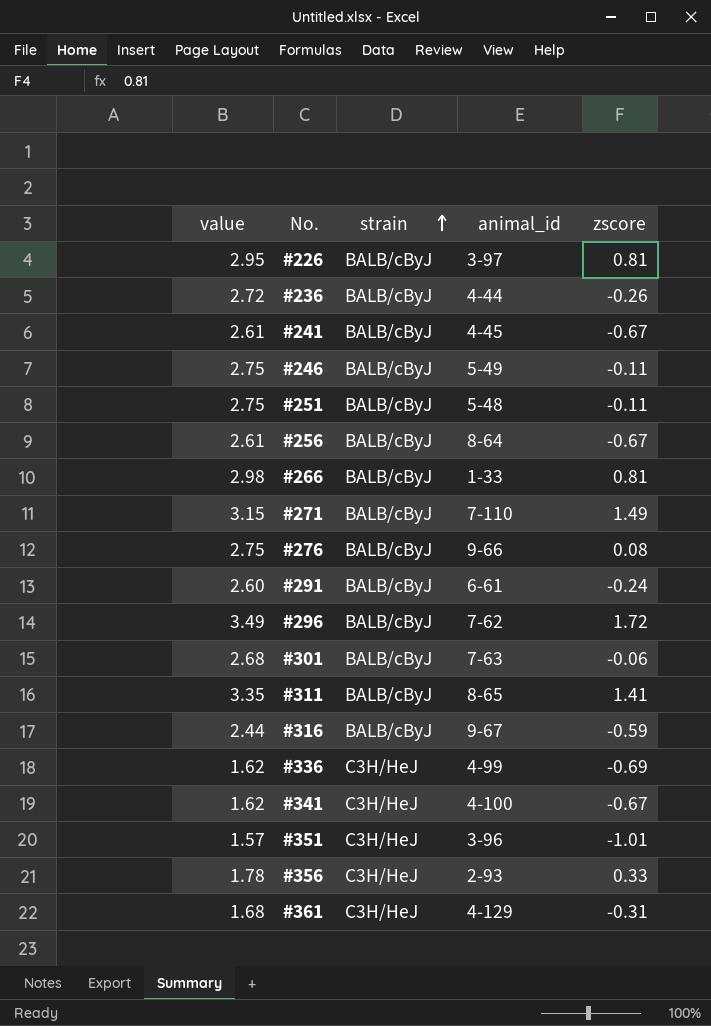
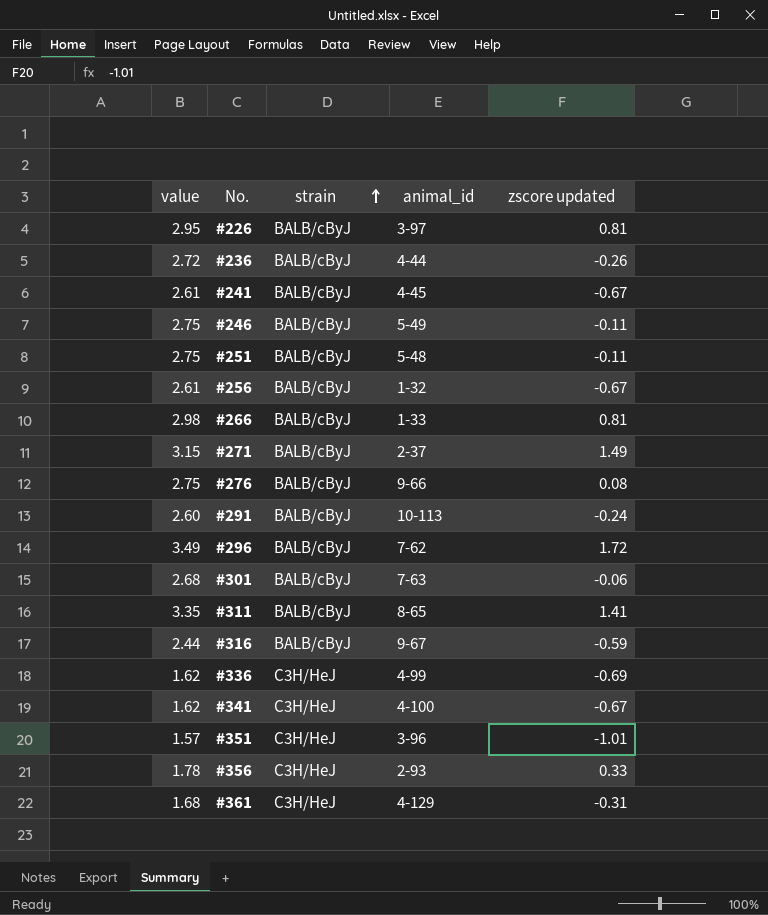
column name: zscore -> zscore updated
#256 | animal_id: 8-64 -> 1-32
#271 | animal_id: 7-110 -> 2-37
#291 | animal_id: 6-61 -> 10-113

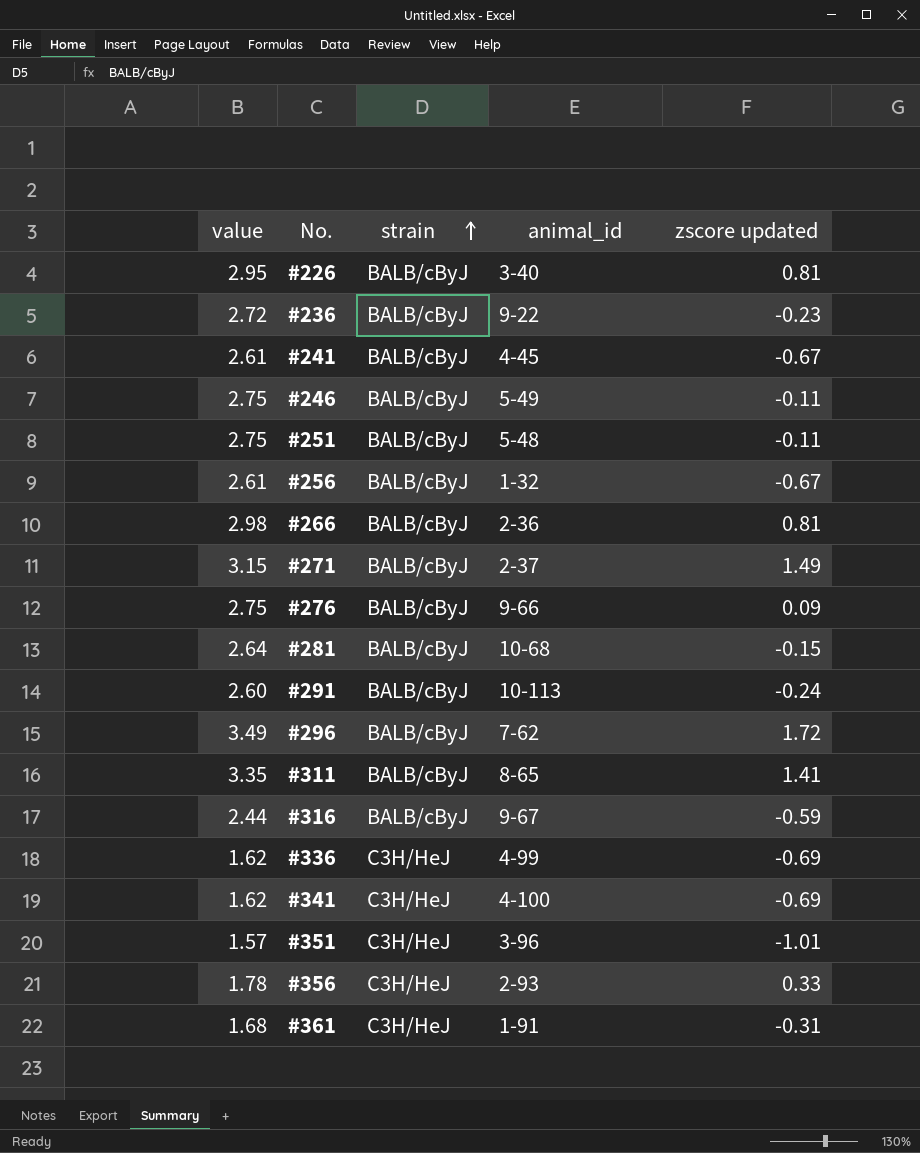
row #301: 2.68 | BALB/cByJ | 7-63 | -0.06 -> none
#226 | animal_id: 3-97 -> 3-40
#236 | animal_id: 4-44 -> 9-22
#236 | zscore updated: -0.26 -> -0.23
#266 | animal_id: 1-33 -> 2-36
#276 | zscore updated: 0.08 -> 0.09
row #281: none -> 2.64 | BALB/cByJ | 10-68 | -0.15
#341 | zscore updated: -0.67 -> -0.69
#361 | animal_id: 4-129 -> 1-91

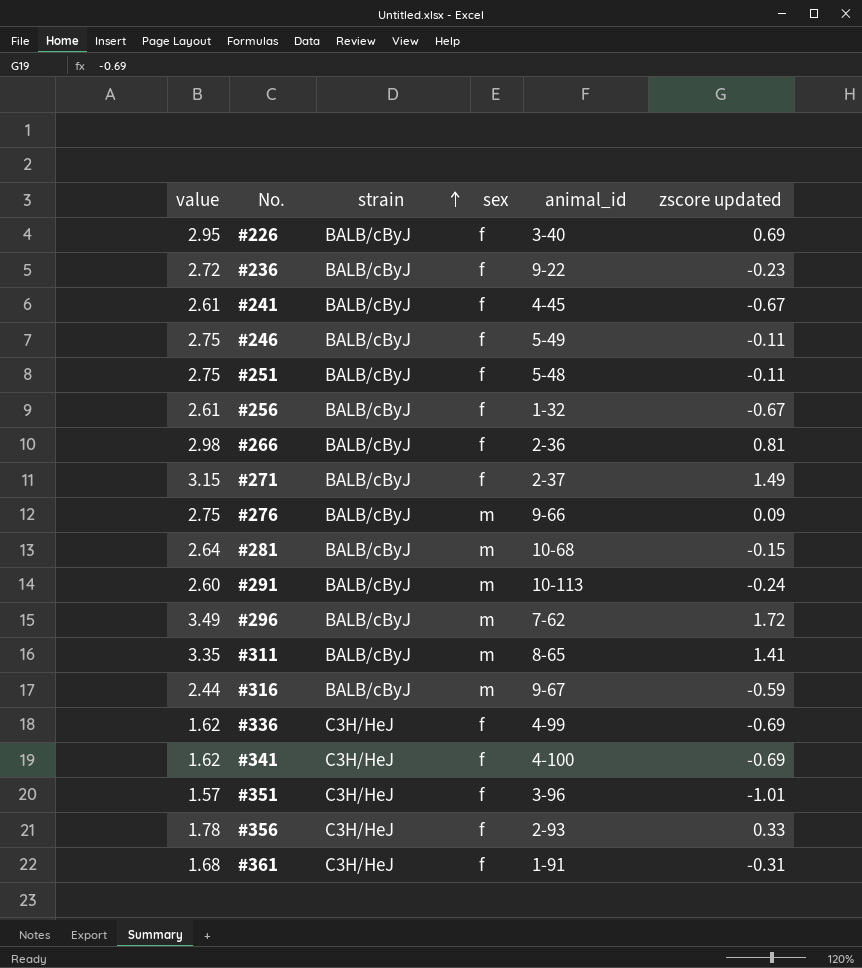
column sex | position: none -> 4
#226 | zscore updated: 0.81 -> 0.69

